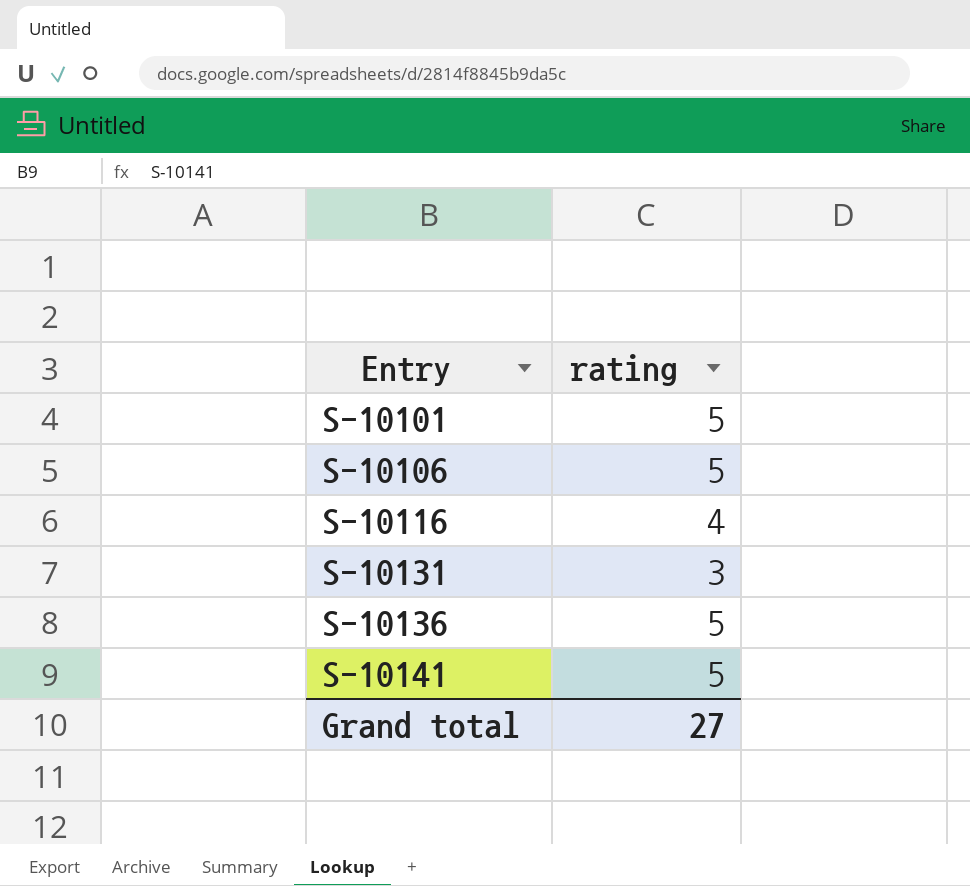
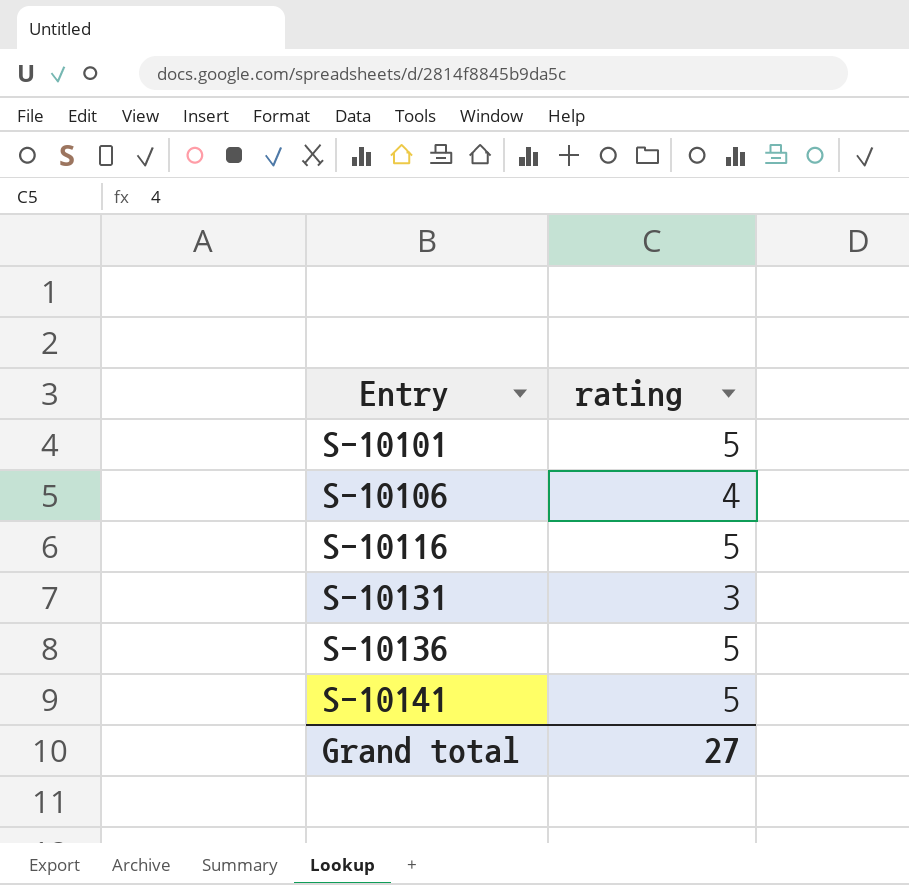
S-10106 | rating: 5 -> 4
S-10116 | rating: 4 -> 5

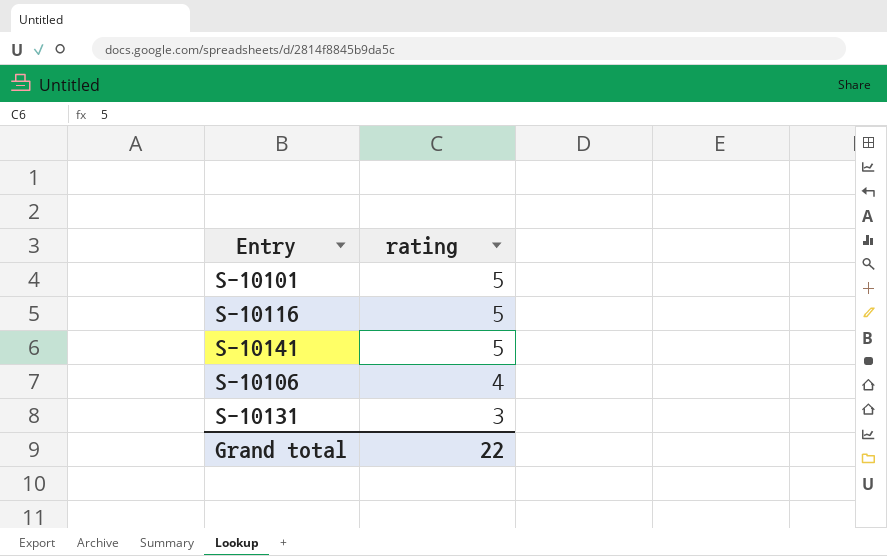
row order: Entry ascending -> rating descending
row S-10136: 5 -> none
Grand total | rating: 27 -> 22

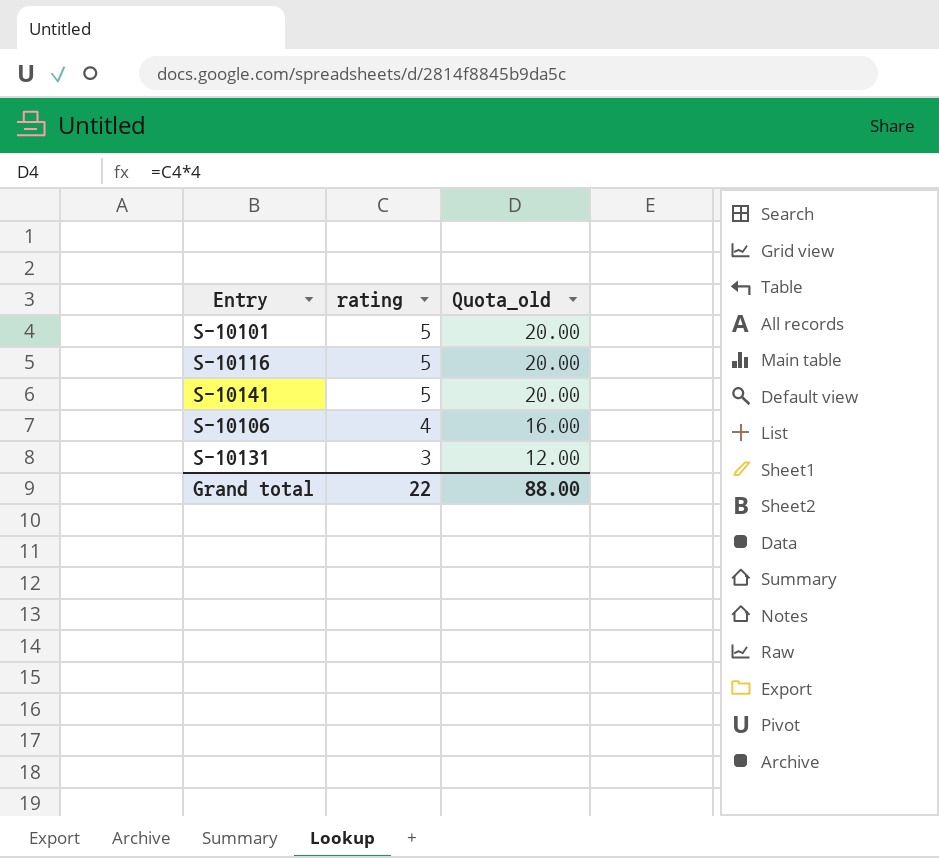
column Quota_old | formula: none -> [rating] * 4

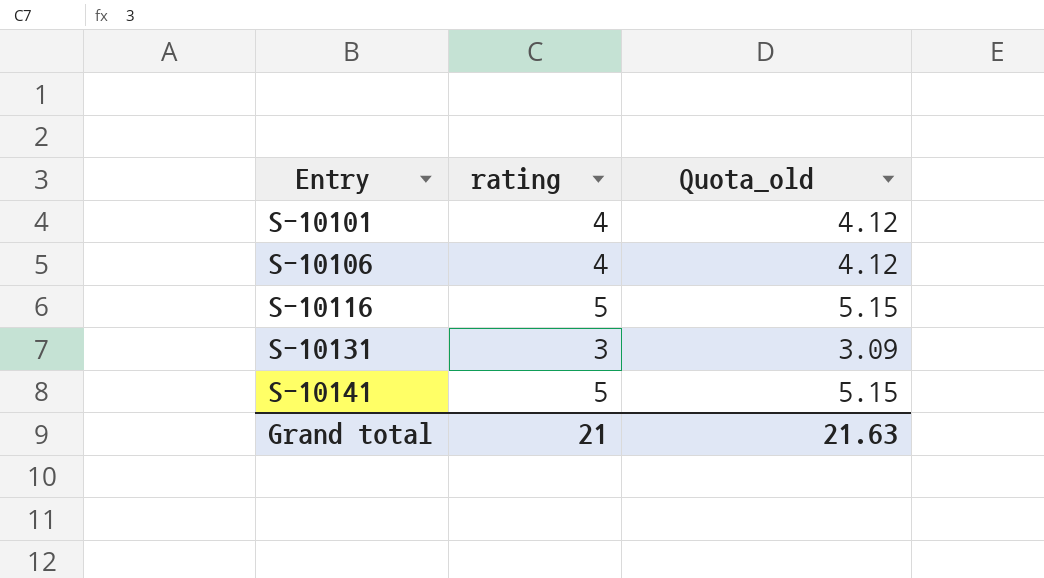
row order: rating descending -> Entry ascending
column Quota_old | formula: [rating] * 4 -> [rating] * 1.03
S-10101 | rating: 5 -> 4
Grand total | rating: 22 -> 21
Grand total | Quota_old: 88.00 -> 21.63

